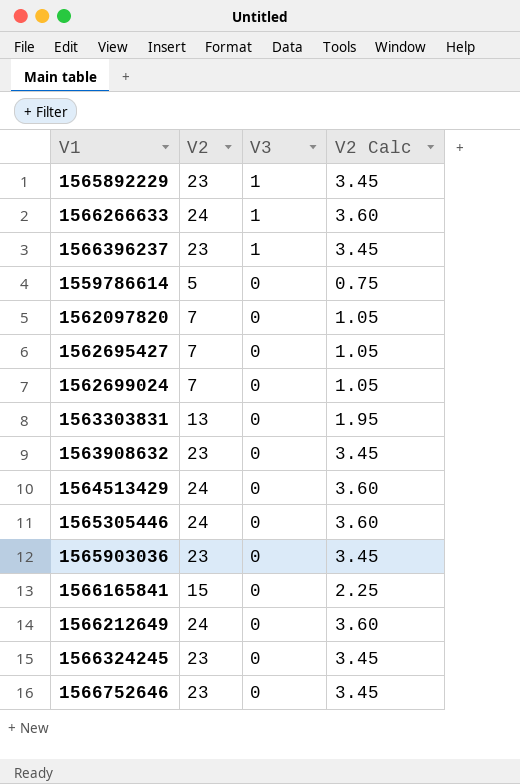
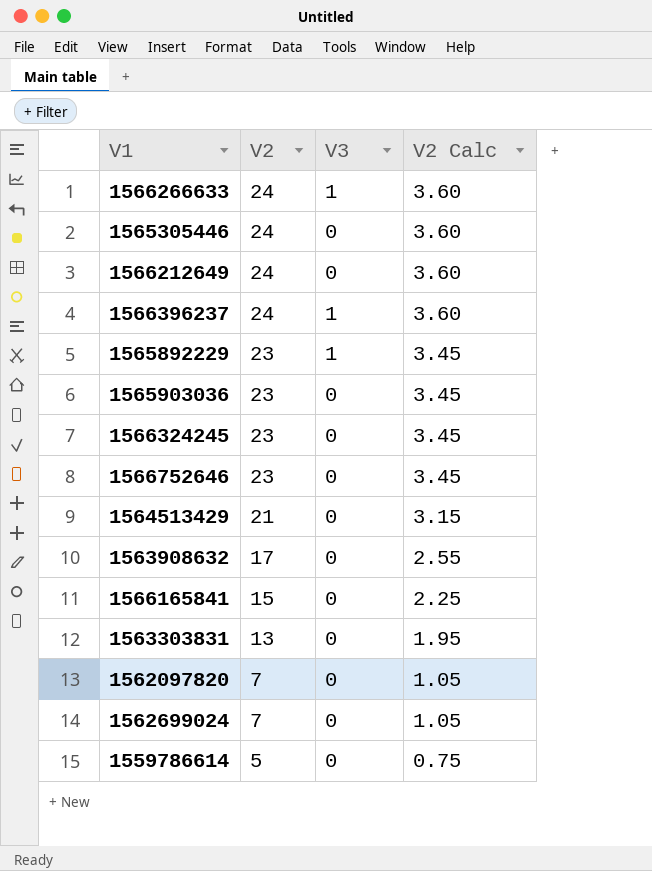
row order: V3 descending -> V2 descending
row 1562695427: 7 | 0 | 1.05 -> none
1566396237 | V2: 23 -> 24
1566396237 | V2 Calc: 3.45 -> 3.60
1564513429 | V2: 24 -> 21
1564513429 | V2 Calc: 3.60 -> 3.15
1563908632 | V2: 23 -> 17
1563908632 | V2 Calc: 3.45 -> 2.55

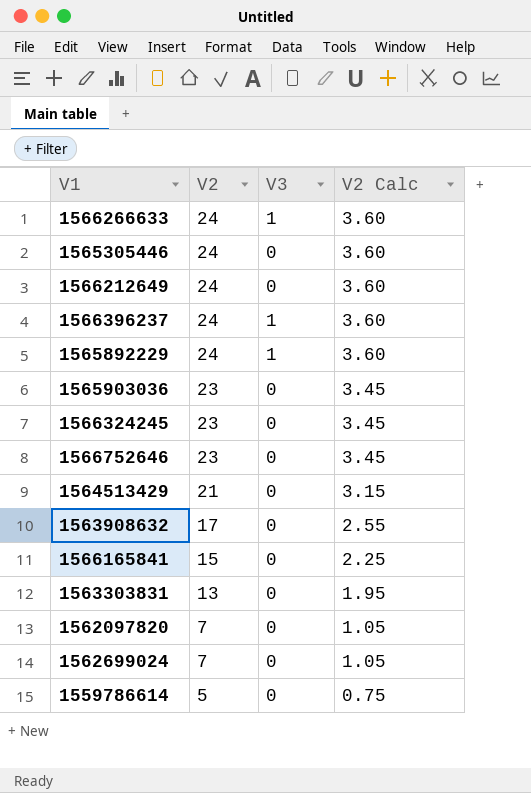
1565892229 | V2: 23 -> 24
1565892229 | V2 Calc: 3.45 -> 3.60

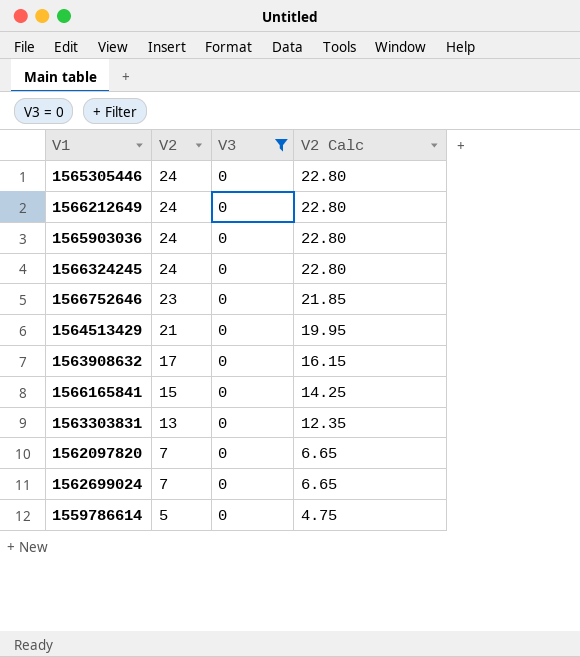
filter: none -> V3 = 0
column V2 Calc | formula: [V2] * 0.15 -> [V2] * 0.95
1565903036 | V2: 23 -> 24
1566324245 | V2: 23 -> 24

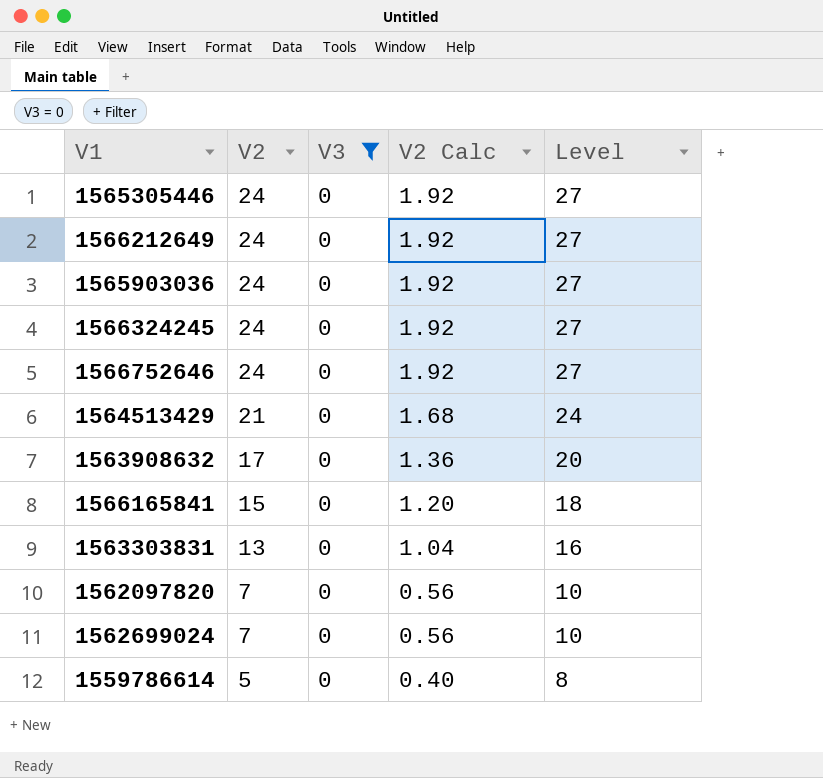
column V2 Calc | formula: [V2] * 0.95 -> [V2] * 0.08
column Level | formula: none -> [V2] + 3
1566752646 | V2: 23 -> 24

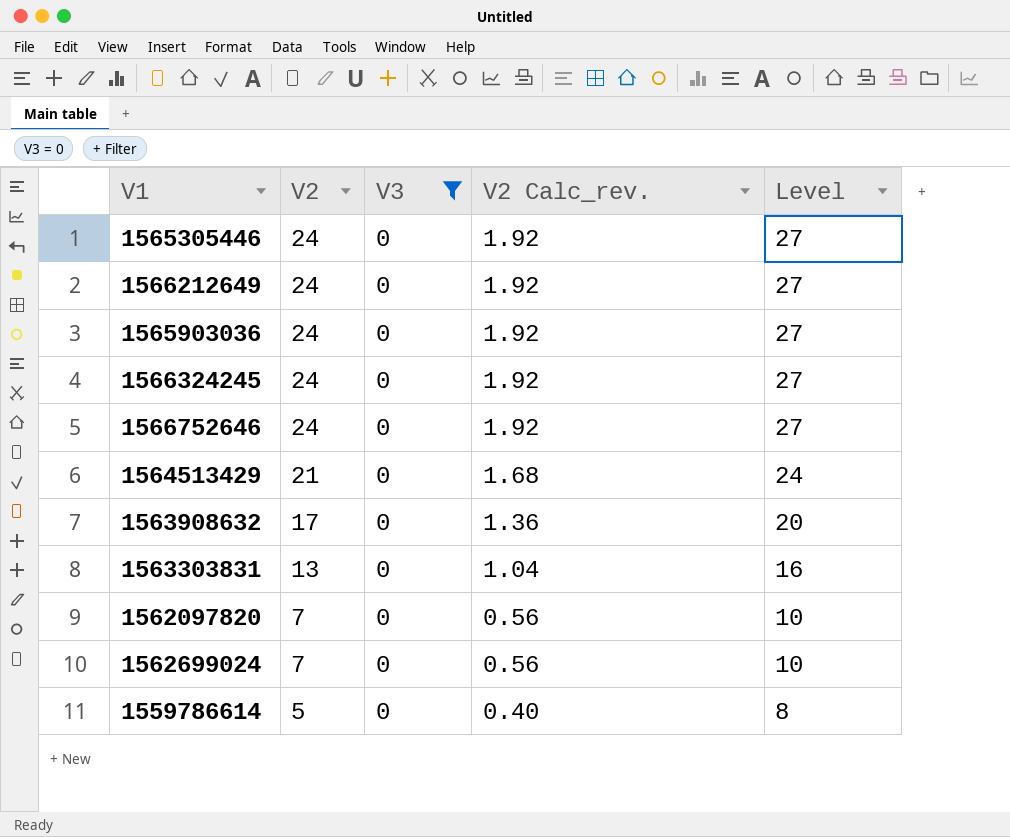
column name: V2 Calc -> V2 Calc_rev.
row 1566165841: 15 | 0 | 1.20 | 18 -> none

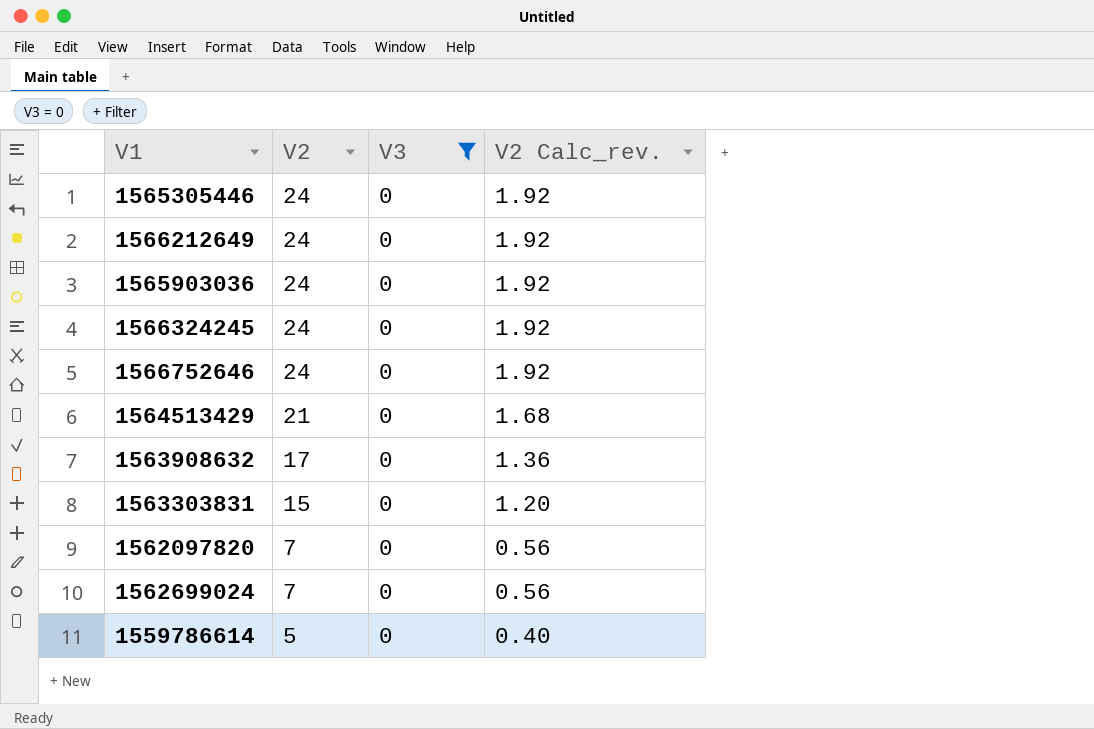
column Level | formula: [V2] + 3 -> none
1563303831 | V2: 13 -> 15
1563303831 | V2 Calc_rev.: 1.04 -> 1.20

